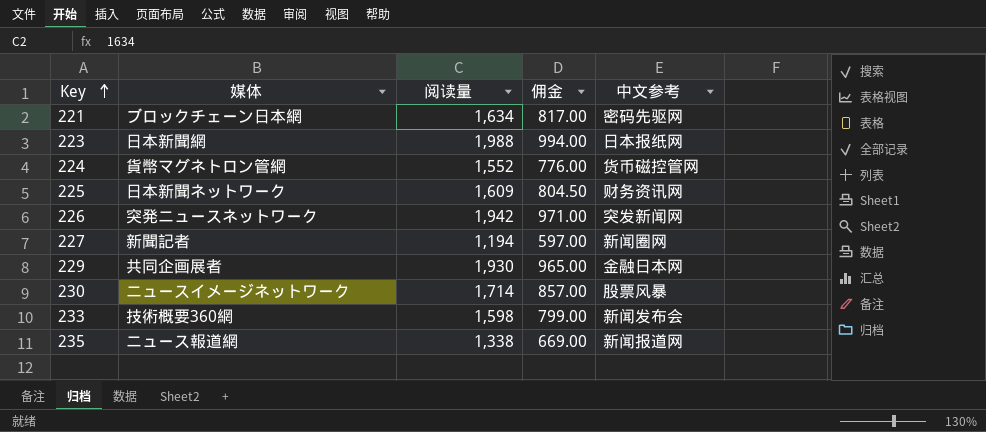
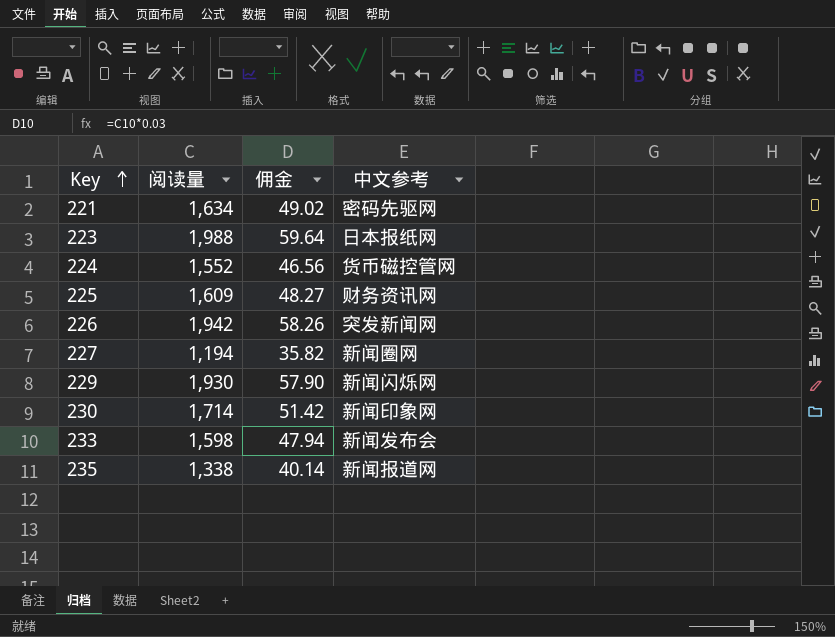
column 媒体 | position: 2 -> none
column 佣金 | formula: [阅读量] * 0.5 -> [阅读量] * 0.03
229 | 中文参考: 金融日本网 -> 新闻闪烁网
230 | 中文参考: 股票风暴 -> 新闻印象网

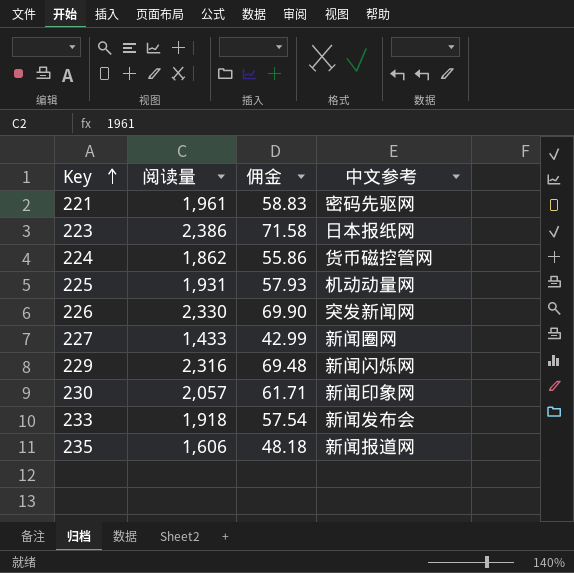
221 | 阅读量: 1,634 -> 1,961
221 | 佣金: 49.02 -> 58.83
223 | 阅读量: 1,988 -> 2,386
223 | 佣金: 59.64 -> 71.58
224 | 阅读量: 1,552 -> 1,862
224 | 佣金: 46.56 -> 55.86
225 | 阅读量: 1,609 -> 1,931
225 | 佣金: 48.27 -> 57.93
225 | 中文参考: 财务资讯网 -> 机动动量网
226 | 阅读量: 1,942 -> 2,330
226 | 佣金: 58.26 -> 69.90
227 | 阅读量: 1,194 -> 1,433
227 | 佣金: 35.82 -> 42.99
229 | 阅读量: 1,930 -> 2,316
229 | 佣金: 57.90 -> 69.48
230 | 阅读量: 1,714 -> 2,057
230 | 佣金: 51.42 -> 61.71
233 | 阅读量: 1,598 -> 1,918
233 | 佣金: 47.94 -> 57.54
235 | 阅读量: 1,338 -> 1,606
235 | 佣金: 40.14 -> 48.18

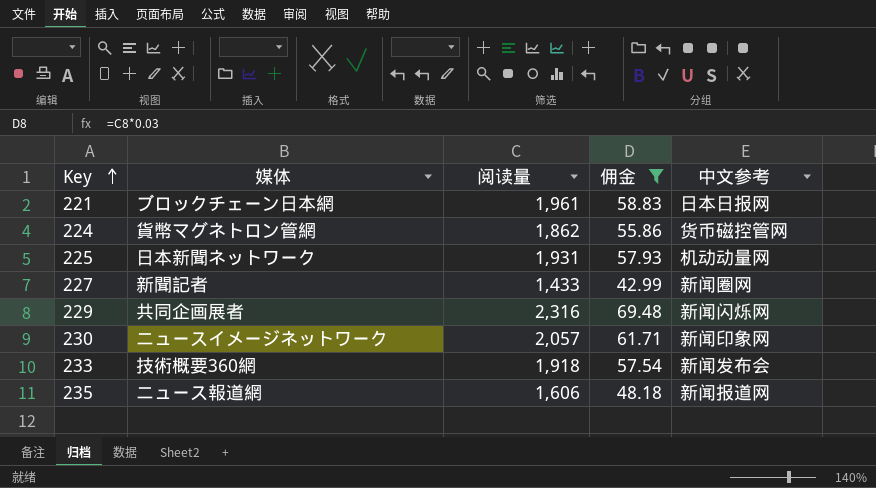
filter: none -> 佣金 <= 69.48
column 媒体 | position: none -> 2
221 | 中文参考: 密码先驱网 -> 日本日报网

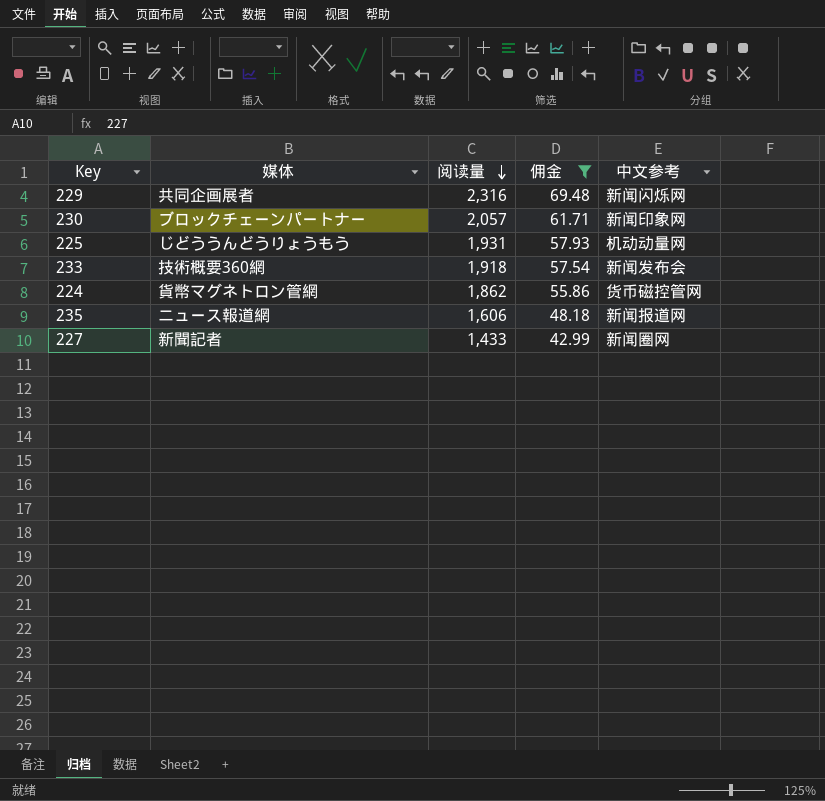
row order: Key ascending -> 阅读量 descending
row 221: ブロックチェーン日本網 | 1,961 | 58.83 | 日本日报网 -> none
230 | 媒体: ニュースイメージネットワーク -> ブロックチェーンパートナー
225 | 媒体: 日本新聞ネットワーク -> じどううんどうりょうもう

